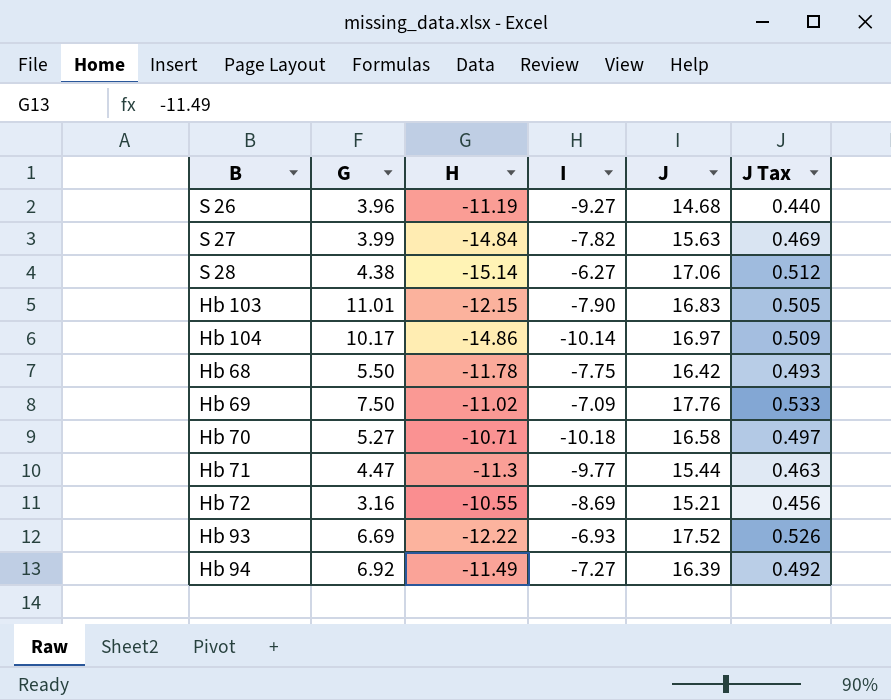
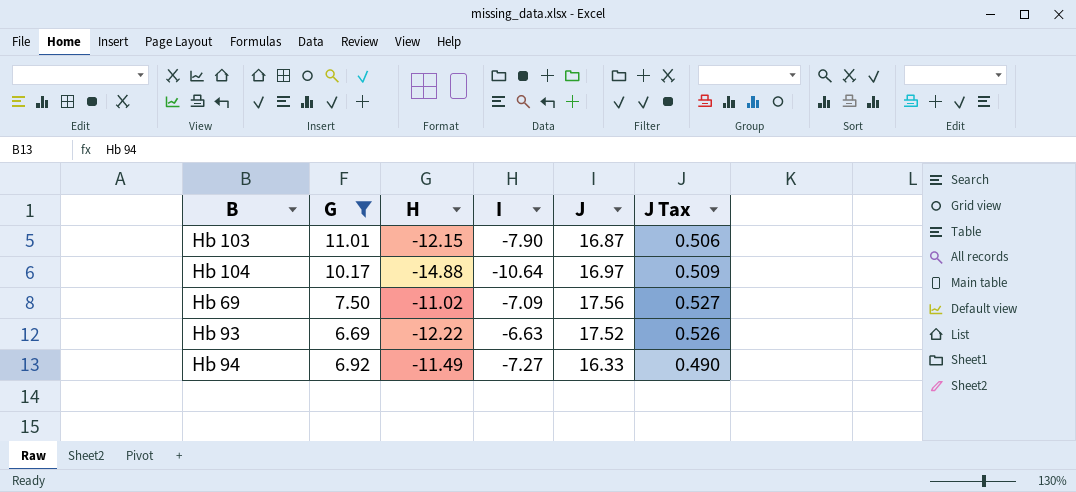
filter: none -> G >= 6.69
Hb 103 | J: 16.83 -> 16.87
Hb 103 | J Tax: 0.505 -> 0.506
Hb 104 | H: -14.86 -> -14.88
Hb 104 | I: -10.14 -> -10.64
Hb 69 | J: 17.76 -> 17.56
Hb 69 | J Tax: 0.533 -> 0.527
Hb 93 | I: -6.93 -> -6.63
Hb 94 | J: 16.39 -> 16.33
Hb 94 | J Tax: 0.492 -> 0.490

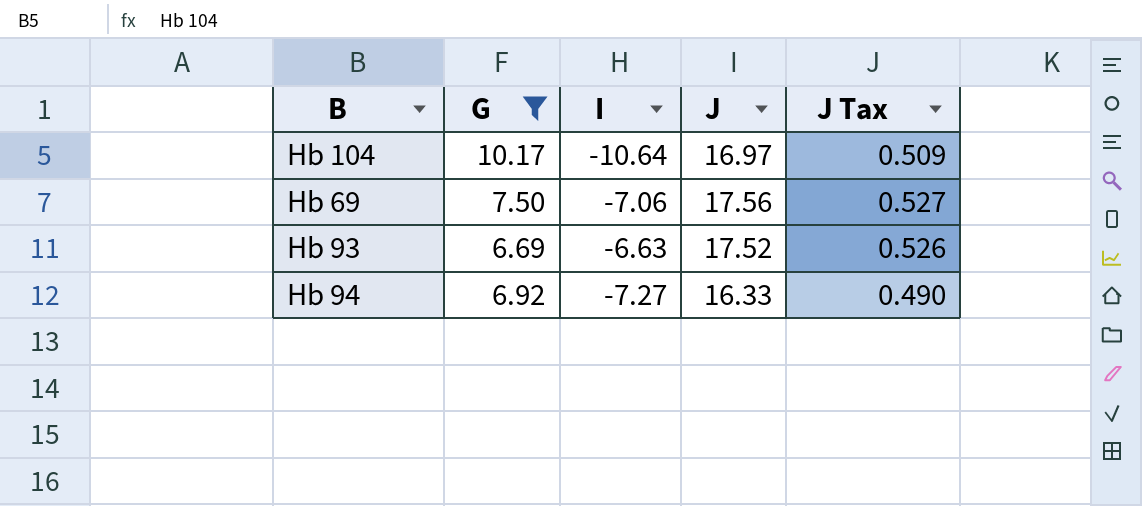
column H | position: 3 -> none
row Hb 103: 11.01 | -12.15 | -7.90 | 16.87 | 0.506 -> none
Hb 69 | I: -7.09 -> -7.06

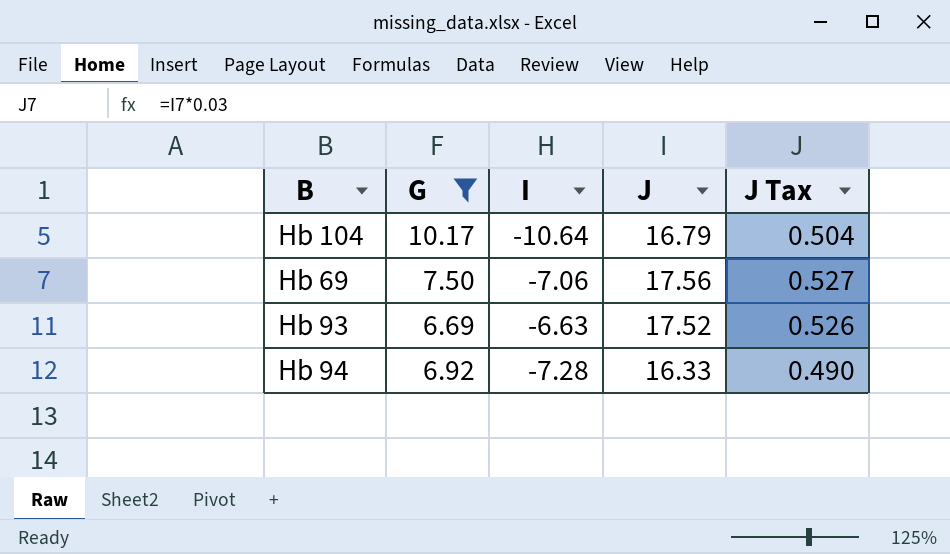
Hb 104 | J: 16.97 -> 16.79
Hb 104 | J Tax: 0.509 -> 0.504
Hb 94 | I: -7.27 -> -7.28

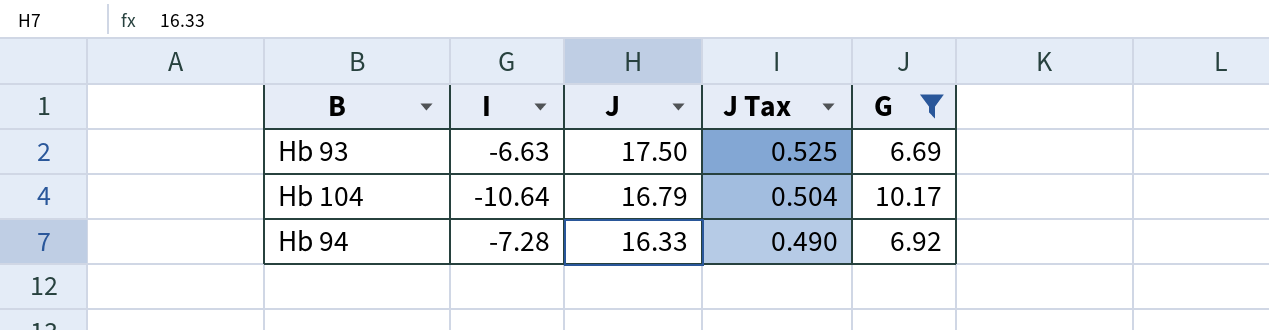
row order: none -> J descending
column G | position: 2 -> 5
row Hb 69: 7.50 | -7.06 | 17.56 | 0.527 -> none
Hb 93 | J: 17.52 -> 17.50
Hb 93 | J Tax: 0.526 -> 0.525

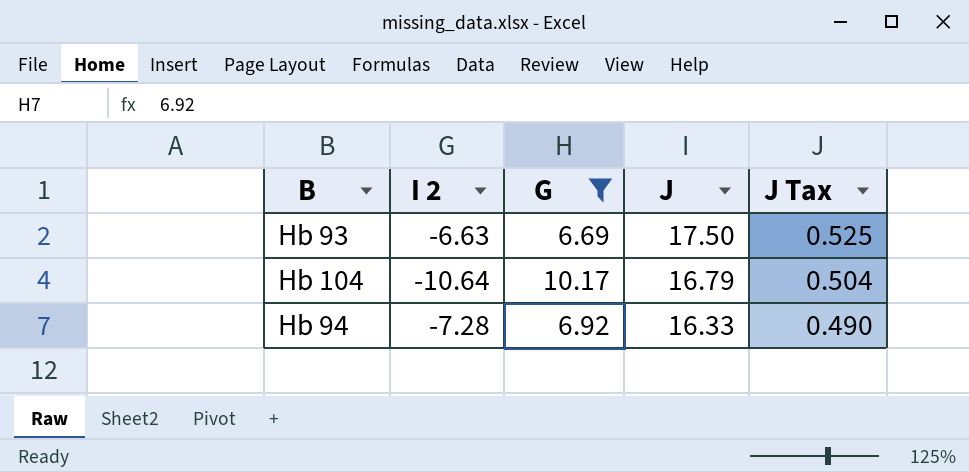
column name: I -> I 2
column G | position: 5 -> 3

